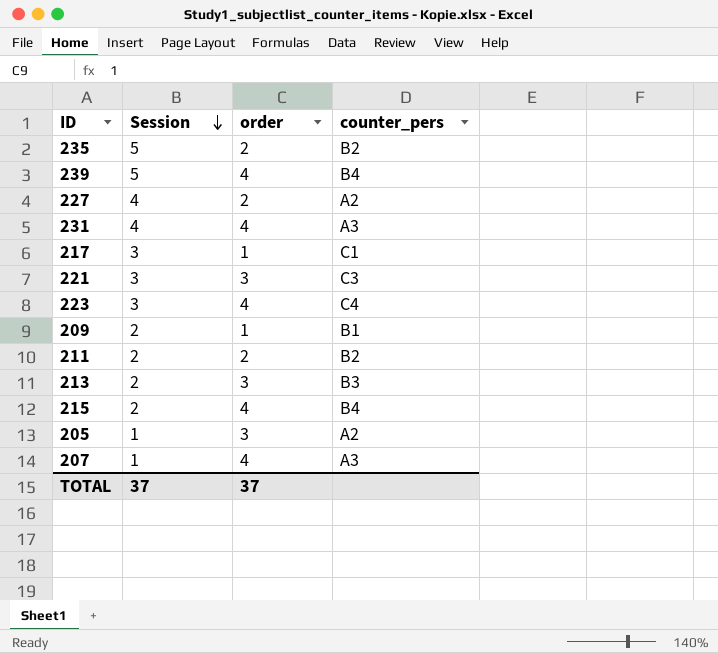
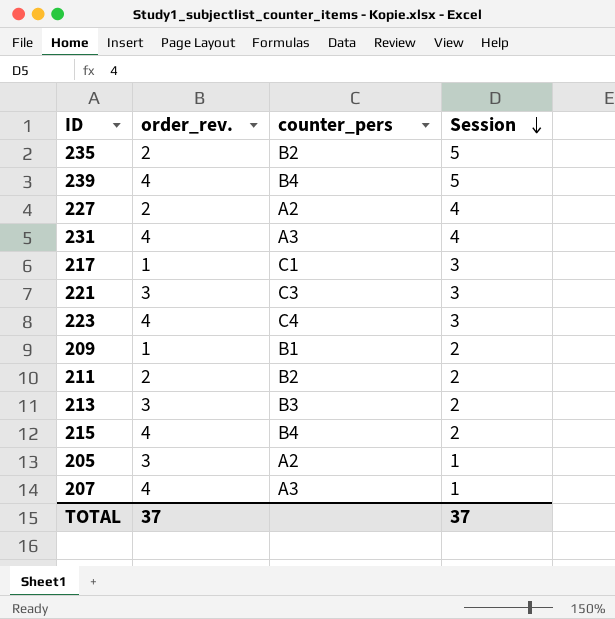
column name: order -> order_rev.
column Session | position: 2 -> 4

